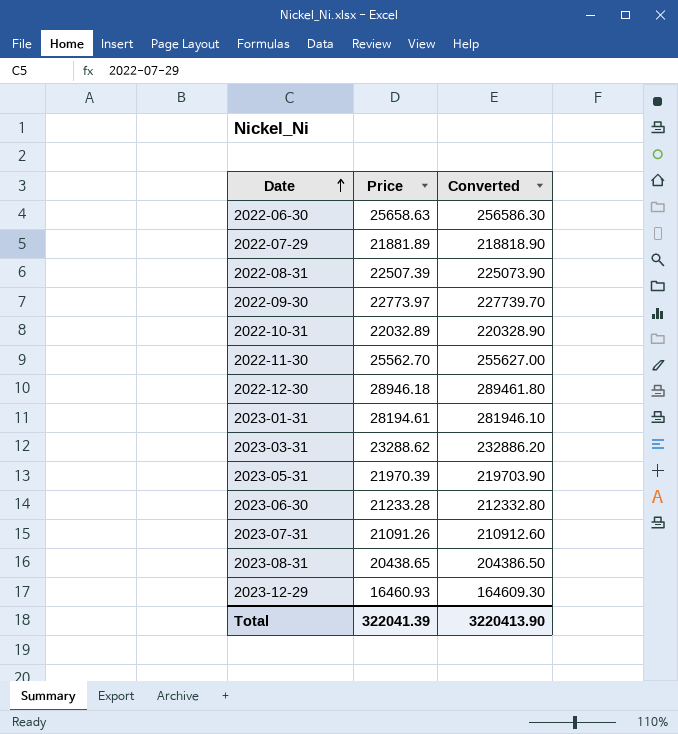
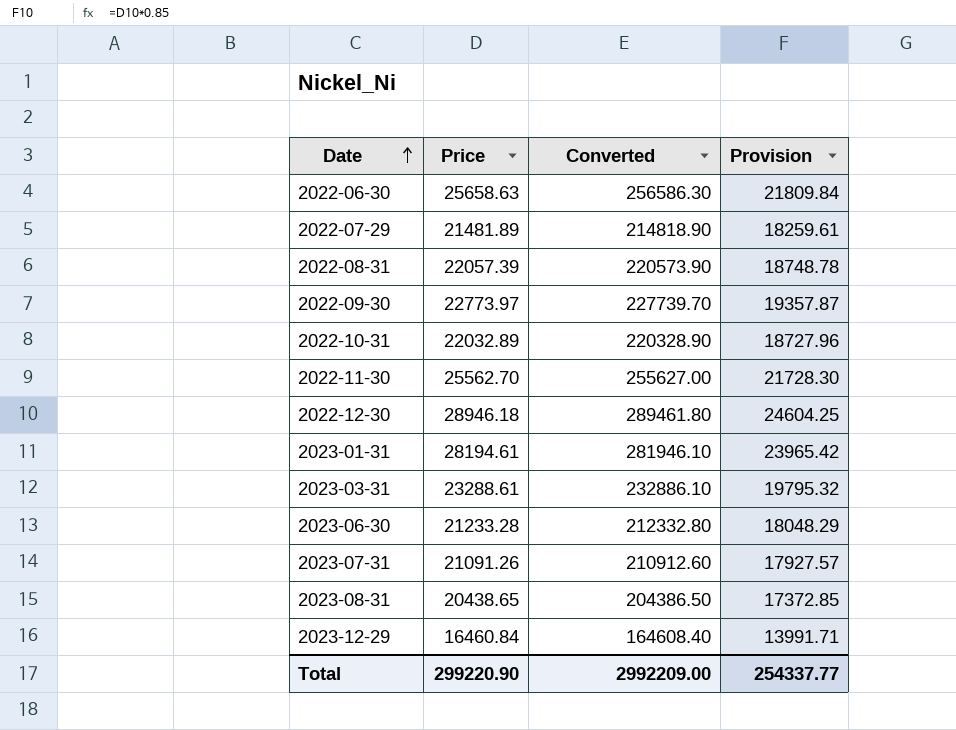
column Provision | formula: none -> [Price] * 0.85
row 2023-05-31: 21970.39 | 219703.90 -> none
2022-07-29 | Price: 21881.89 -> 21481.89
2022-07-29 | Converted: 218818.90 -> 214818.90
2022-08-31 | Price: 22507.39 -> 22057.39
2022-08-31 | Converted: 225073.90 -> 220573.90
2023-03-31 | Price: 23288.62 -> 23288.61
2023-03-31 | Converted: 232886.20 -> 232886.10
2023-12-29 | Price: 16460.93 -> 16460.84
2023-12-29 | Converted: 164609.30 -> 164608.40
Total | Price: 322041.39 -> 299220.90
Total | Converted: 3220413.90 -> 2992209.00

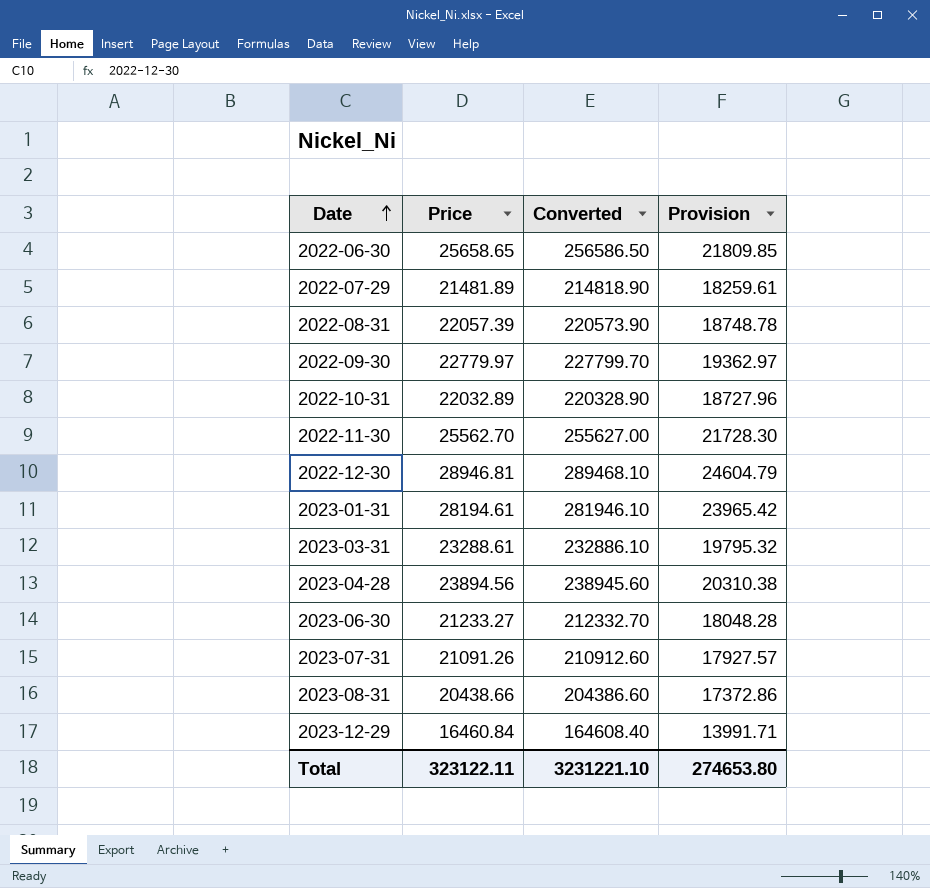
2022-06-30 | Price: 25658.63 -> 25658.65
2022-06-30 | Converted: 256586.30 -> 256586.50
2022-06-30 | Provision: 21809.84 -> 21809.85
2022-09-30 | Price: 22773.97 -> 22779.97
2022-09-30 | Converted: 227739.70 -> 227799.70
2022-09-30 | Provision: 19357.87 -> 19362.97
2022-12-30 | Price: 28946.18 -> 28946.81
2022-12-30 | Converted: 289461.80 -> 289468.10
2022-12-30 | Provision: 24604.25 -> 24604.79
row 2023-04-28: none -> 23894.56 | 238945.60 | 20310.38
2023-06-30 | Price: 21233.28 -> 21233.27
2023-06-30 | Converted: 212332.80 -> 212332.70
2023-06-30 | Provision: 18048.29 -> 18048.28
2023-08-31 | Price: 20438.65 -> 20438.66
2023-08-31 | Converted: 204386.50 -> 204386.60
2023-08-31 | Provision: 17372.85 -> 17372.86
Total | Price: 299220.90 -> 323122.11
Total | Converted: 2992209.00 -> 3231221.10
Total | Provision: 254337.77 -> 274653.80

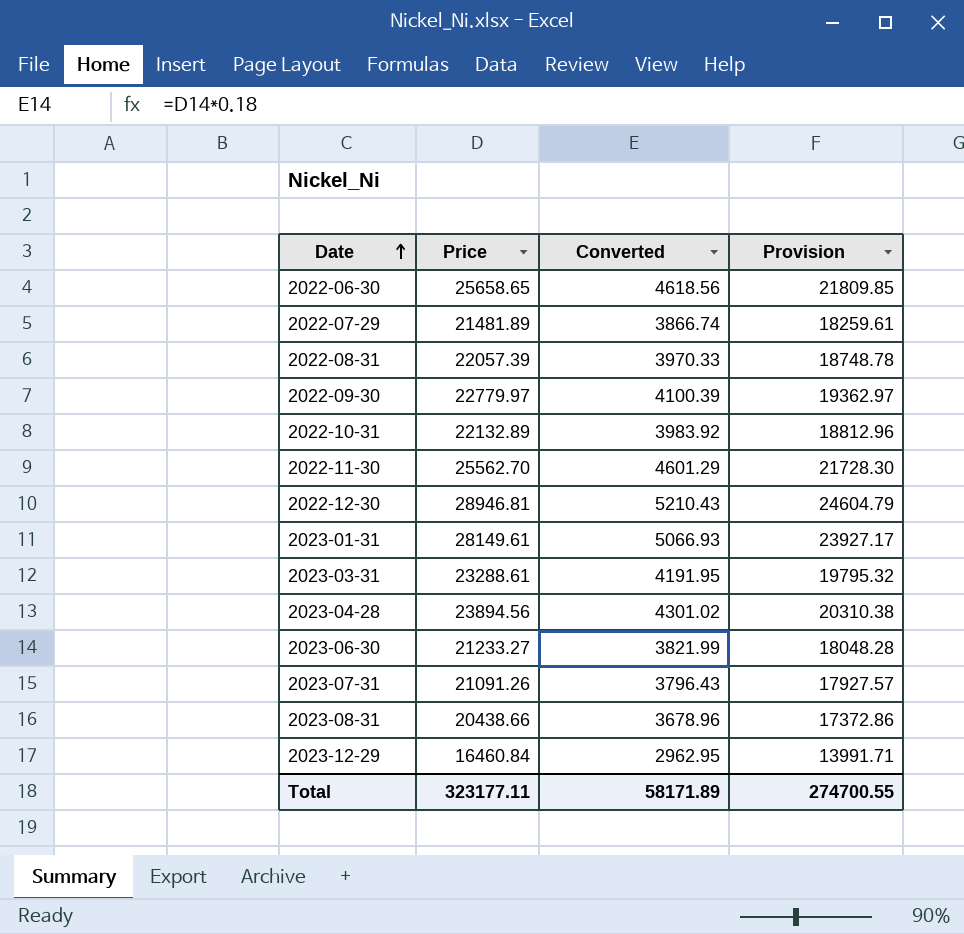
column Converted | formula: [Price] * 10 -> [Price] * 0.18
2022-10-31 | Price: 22032.89 -> 22132.89
2022-10-31 | Provision: 18727.96 -> 18812.96
2023-01-31 | Price: 28194.61 -> 28149.61
2023-01-31 | Provision: 23965.42 -> 23927.17
Total | Price: 323122.11 -> 323177.11
Total | Converted: 3231221.10 -> 58171.89
Total | Provision: 274653.80 -> 274700.55

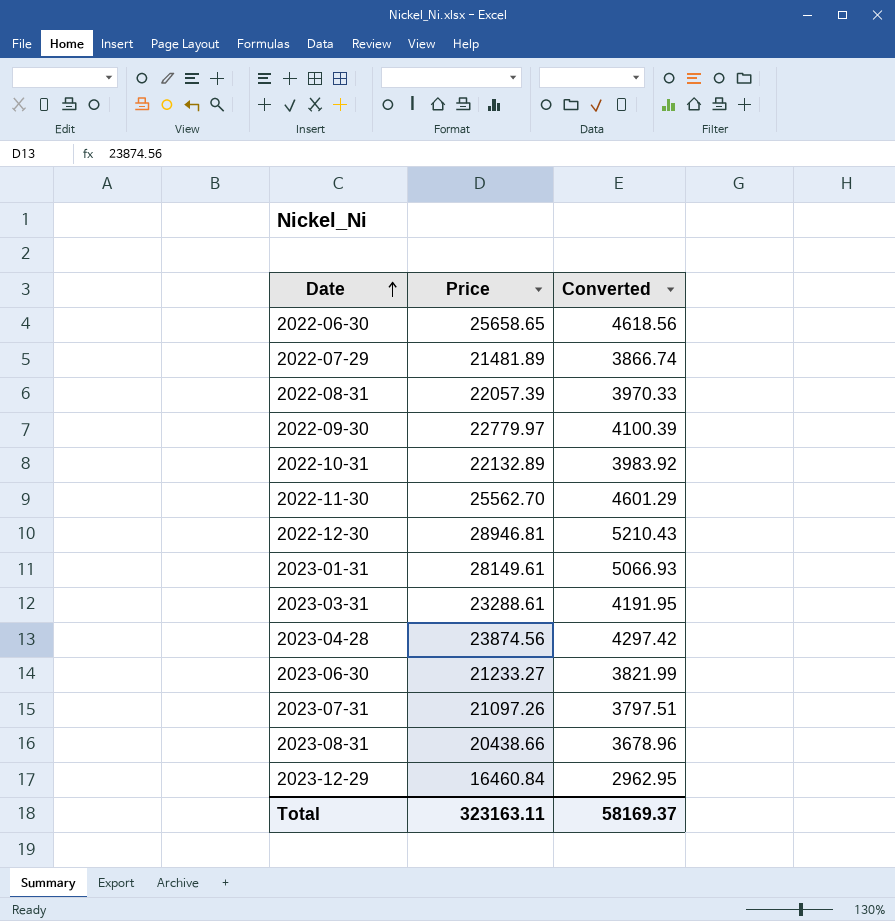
column Provision | formula: [Price] * 0.85 -> none
2023-04-28 | Price: 23894.56 -> 23874.56
2023-04-28 | Converted: 4301.02 -> 4297.42
2023-07-31 | Price: 21091.26 -> 21097.26
2023-07-31 | Converted: 3796.43 -> 3797.51
Total | Price: 323177.11 -> 323163.11
Total | Converted: 58171.89 -> 58169.37

